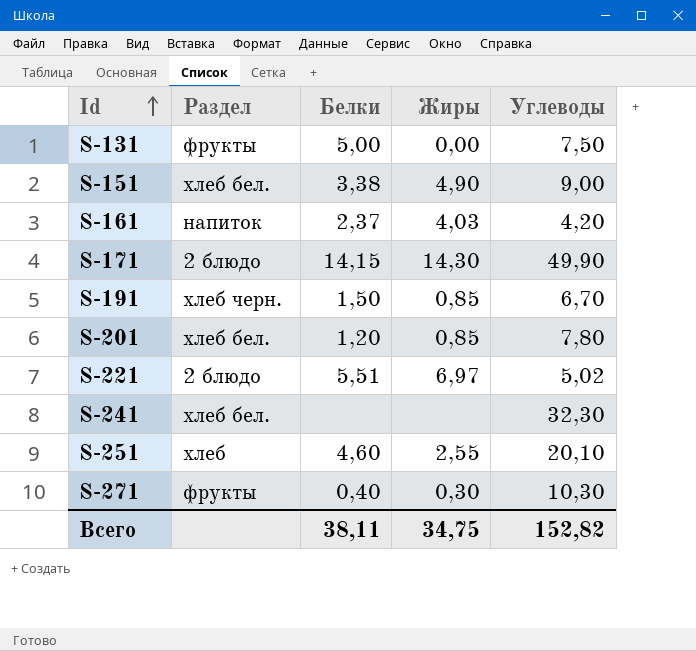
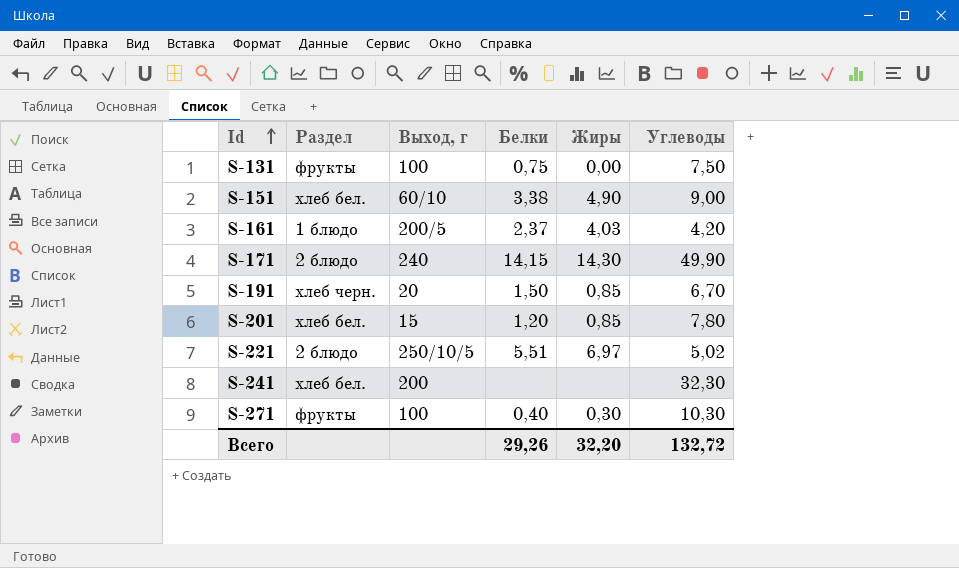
column Выход, г | position: none -> 3
row S-251: хлеб | 4,60 | 2,55 | 20,10 -> none
S-131 | Белки: 5,00 -> 0,75
S-161 | Раздел: напиток -> 1 блюдо
Всего | Белки: 38,11 -> 29,26
Всего | Жиры: 34,75 -> 32,20
Всего | Углеводы: 152,82 -> 132,72

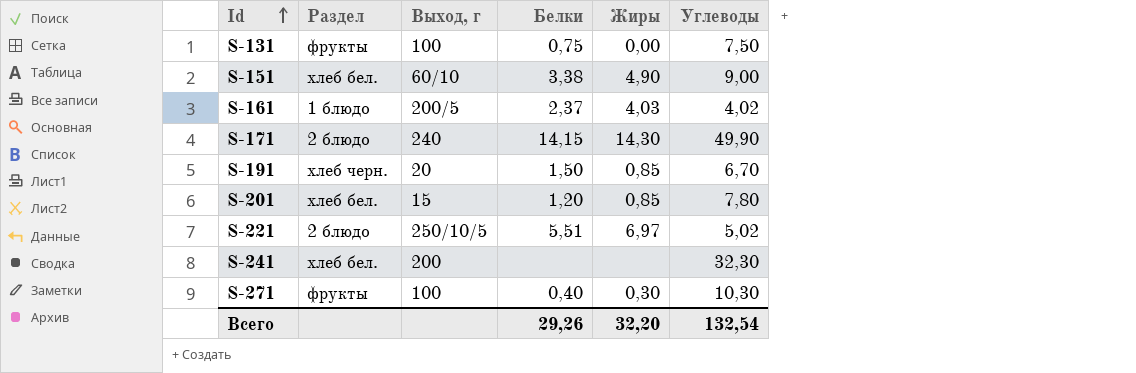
S-161 | Углеводы: 4,20 -> 4,02
Всего | Углеводы: 132,72 -> 132,54

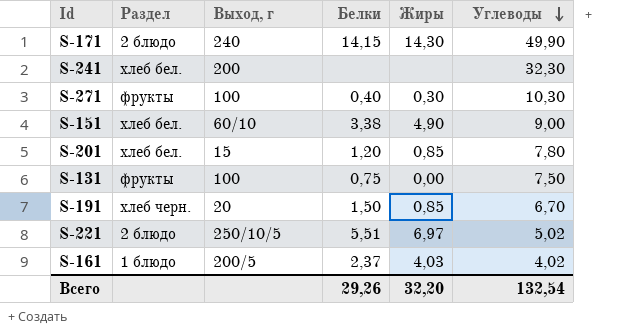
row order: Id ascending -> Углеводы descending

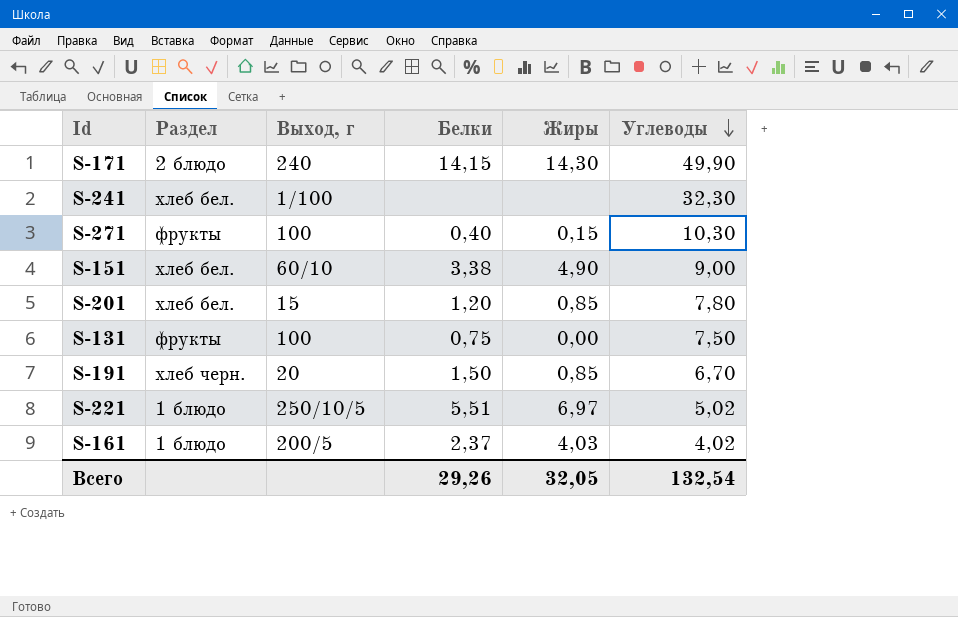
S-241 | Выход, г: 200 -> 1/100
S-271 | Жиры: 0,30 -> 0,15
S-221 | Раздел: 2 блюдо -> 1 блюдо
Всего | Жиры: 32,20 -> 32,05

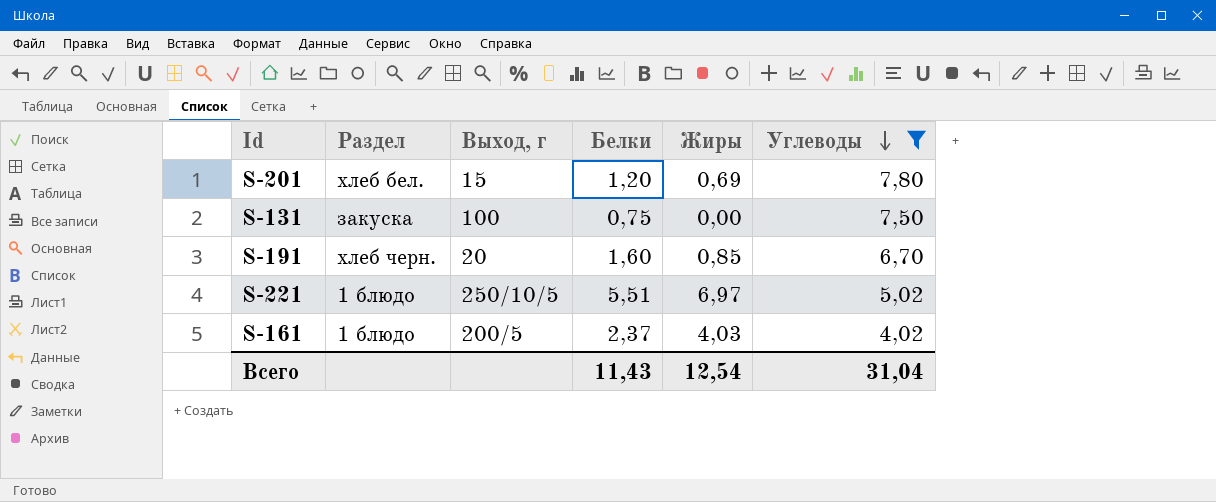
filter: none -> Углеводы <= 7,80
S-201 | Жиры: 0,85 -> 0,69
S-131 | Раздел: фрукты -> закуска
S-191 | Белки: 1,50 -> 1,60
Всего | Белки: 29,26 -> 11,43
Всего | Жиры: 32,05 -> 12,54
Всего | Углеводы: 132,54 -> 31,04

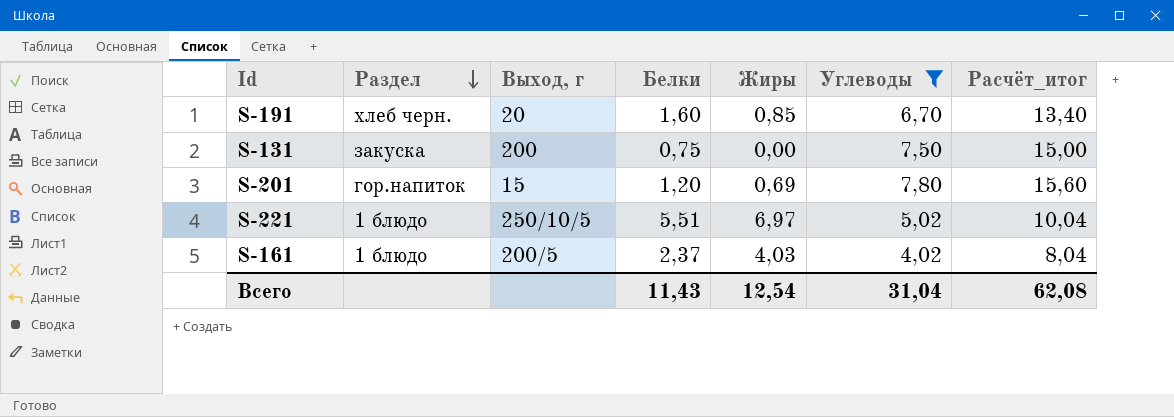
row order: Углеводы descending -> Раздел descending
column Расчёт_итог | formula: none -> [Углеводы] * 2
S-131 | Выход, г: 100 -> 200
S-201 | Раздел: хлеб бел. -> гор.напиток

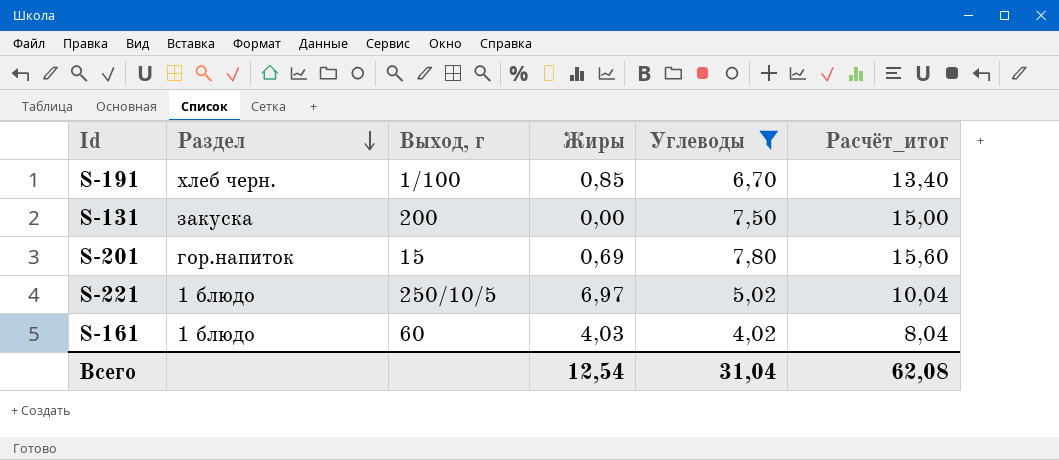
column Белки | position: 4 -> none
S-191 | Выход, г: 20 -> 1/100
S-161 | Выход, г: 200/5 -> 60

